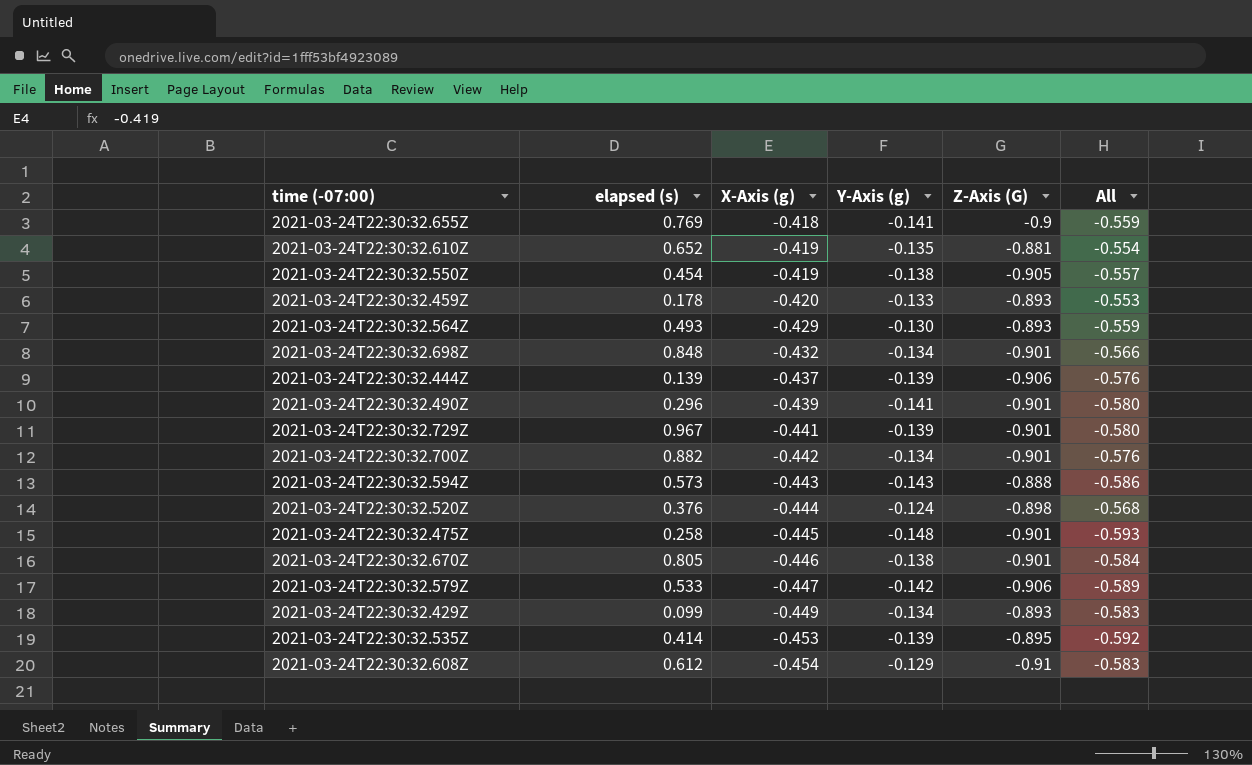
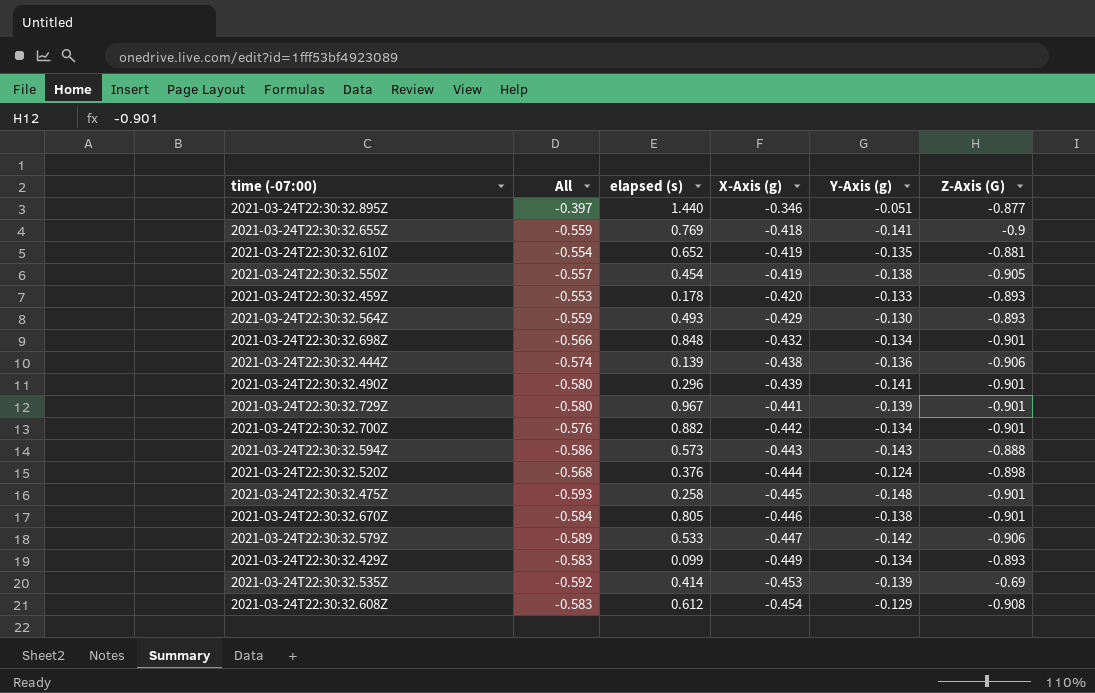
column All | position: 6 -> 2
row 2021-03-24T22:30:32.895Z: none -> -0.397 | 1.440 | -0.346 | -0.051 | -0.877
2021-03-24T22:30:32.444Z | All: -0.576 -> -0.574
2021-03-24T22:30:32.444Z | X-Axis (g): -0.437 -> -0.438
2021-03-24T22:30:32.444Z | Y-Axis (g): -0.139 -> -0.136
2021-03-24T22:30:32.535Z | Z-Axis (G): -0.895 -> -0.69
2021-03-24T22:30:32.608Z | Z-Axis (G): -0.91 -> -0.908

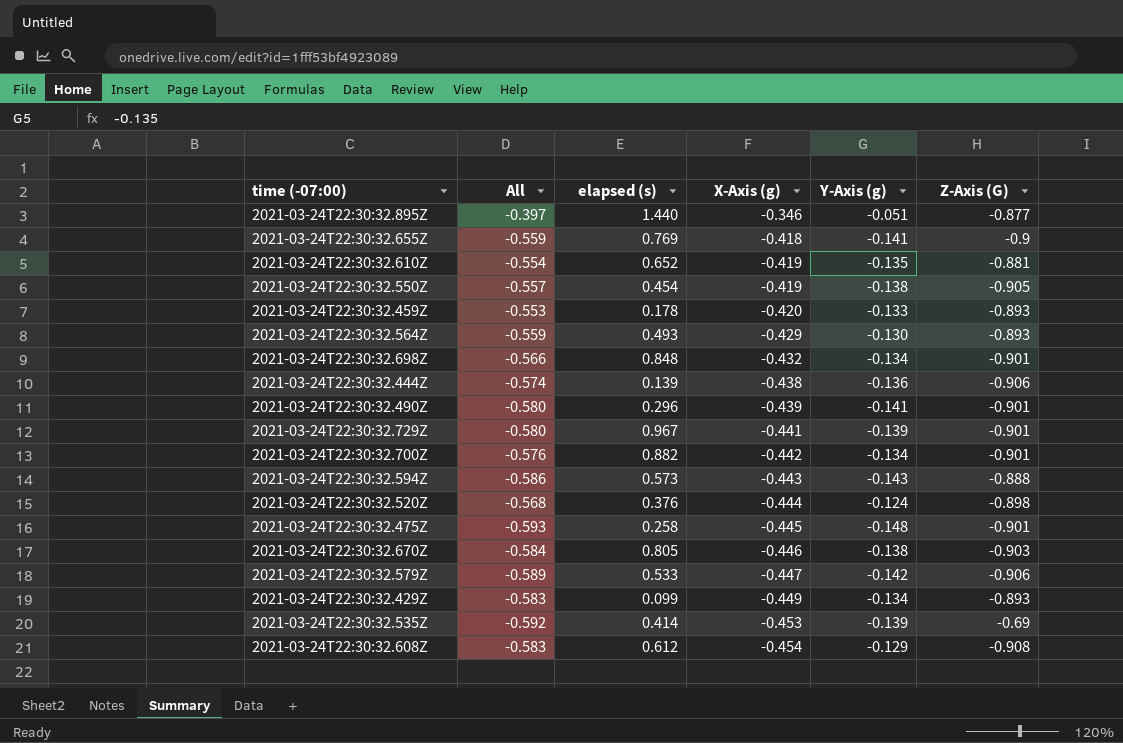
2021-03-24T22:30:32.670Z | Z-Axis (G): -0.901 -> -0.903

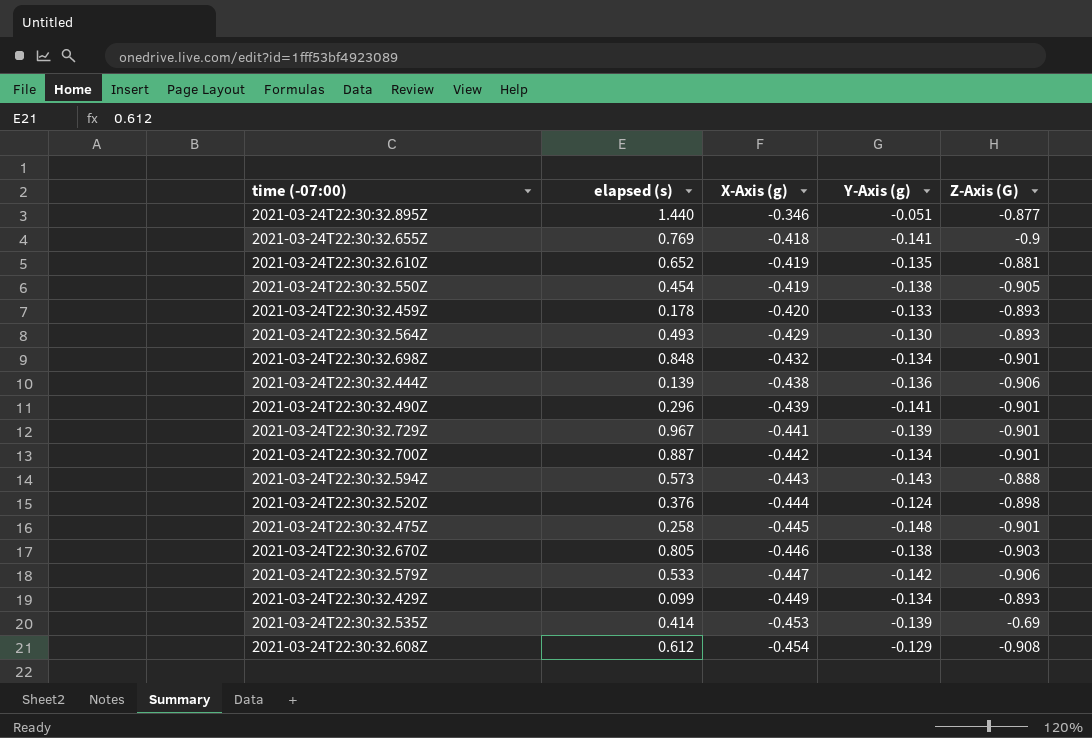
column All | formula: [X-Axis (g)] + [Y-Axis (g)] -> none
2021-03-24T22:30:32.700Z | elapsed (s): 0.882 -> 0.887

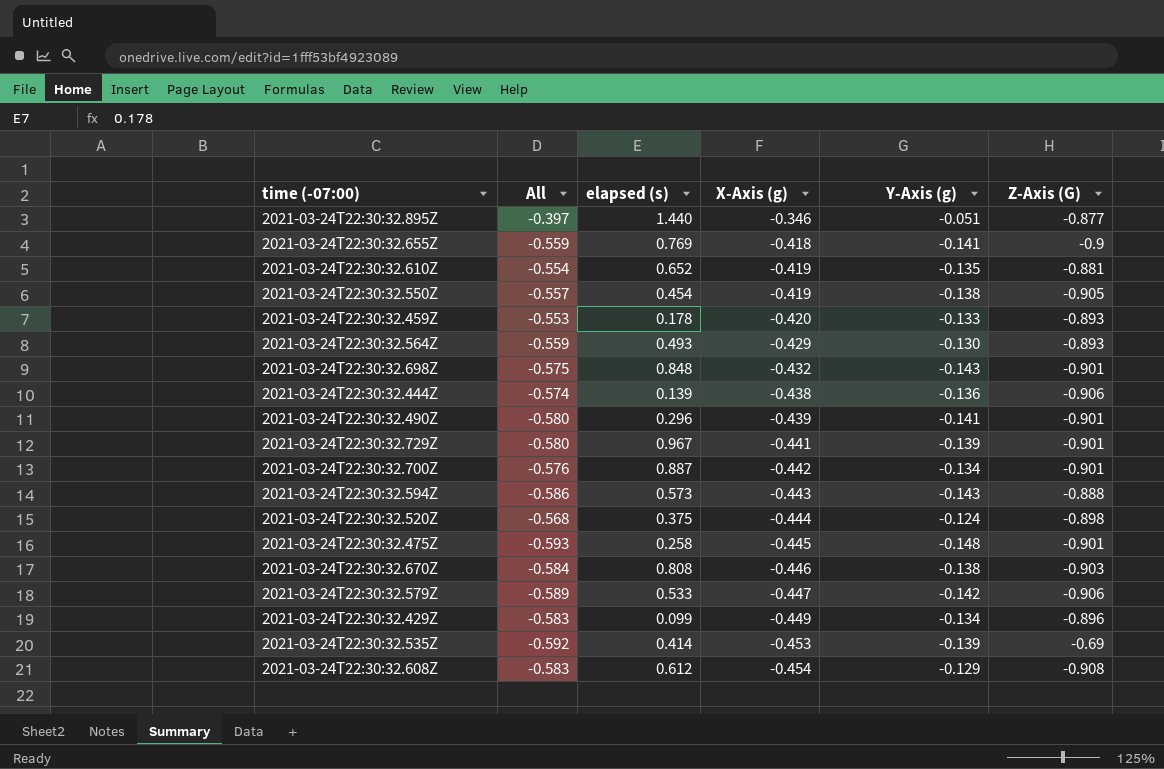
column All | formula: none -> [X-Axis (g)] + [Y-Axis (g)]
2021-03-24T22:30:32.698Z | Y-Axis (g): -0.134 -> -0.143
2021-03-24T22:30:32.520Z | elapsed (s): 0.376 -> 0.375
2021-03-24T22:30:32.670Z | elapsed (s): 0.805 -> 0.808
2021-03-24T22:30:32.429Z | Z-Axis (G): -0.893 -> -0.896

